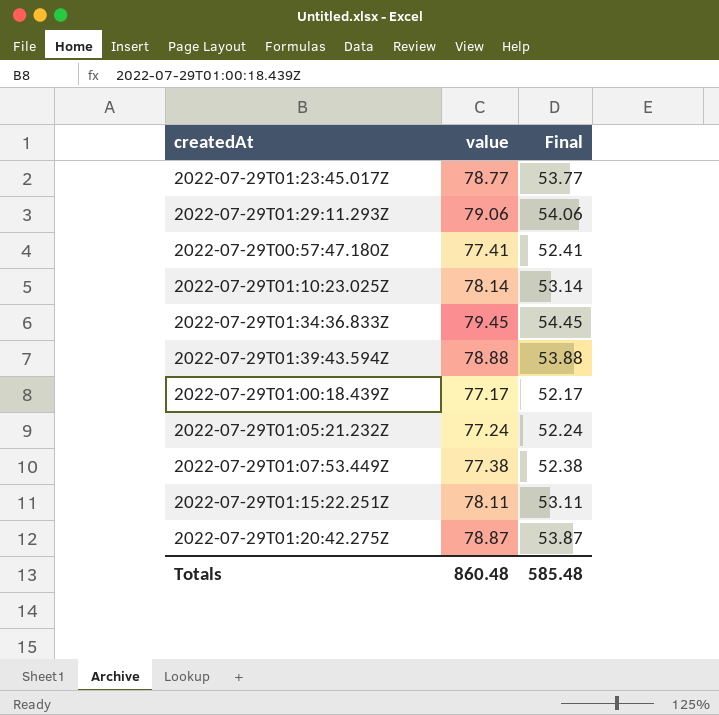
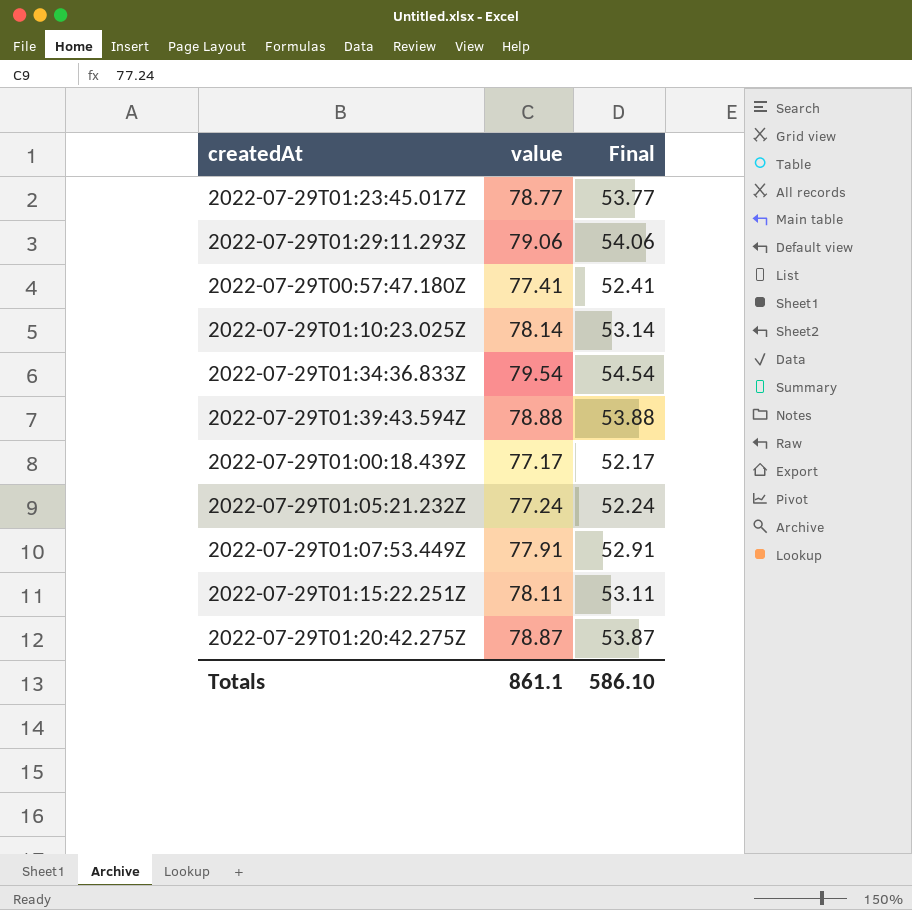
2022-07-29T01:34:36.833Z | value: 79.45 -> 79.54
2022-07-29T01:34:36.833Z | Final: 54.45 -> 54.54
2022-07-29T01:07:53.449Z | value: 77.38 -> 77.91
2022-07-29T01:07:53.449Z | Final: 52.38 -> 52.91
Totals | value: 860.48 -> 861.1
Totals | Final: 585.48 -> 586.10

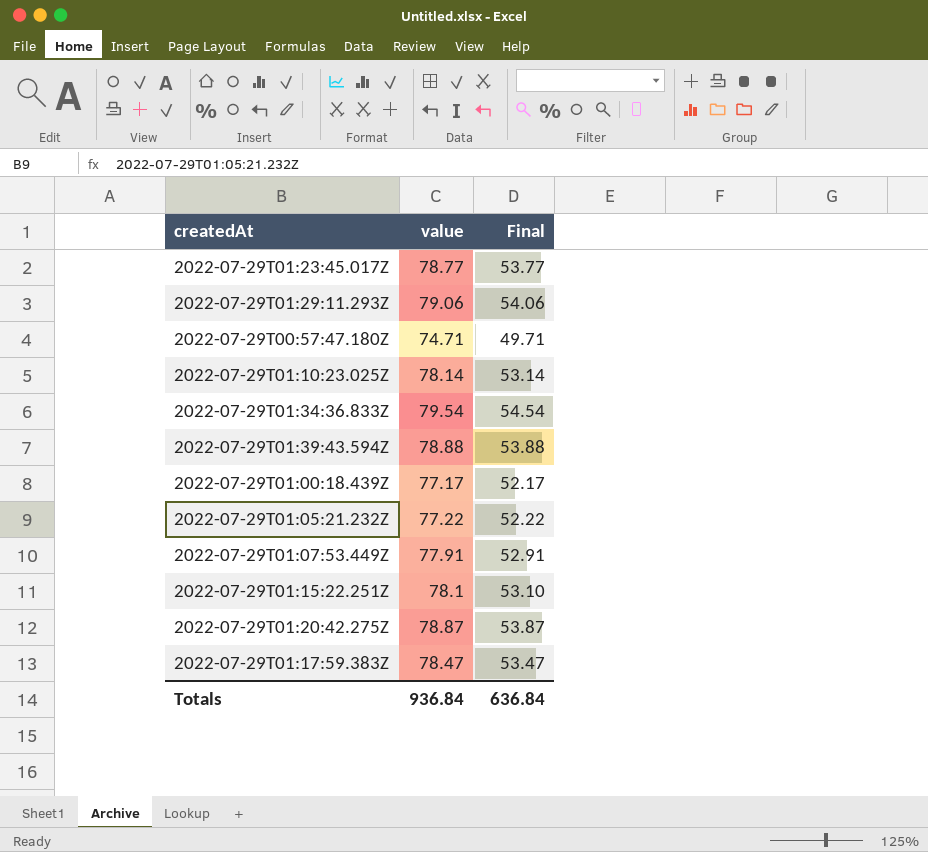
2022-07-29T00:57:47.180Z | value: 77.41 -> 74.71
2022-07-29T00:57:47.180Z | Final: 52.41 -> 49.71
2022-07-29T01:05:21.232Z | value: 77.24 -> 77.22
2022-07-29T01:05:21.232Z | Final: 52.24 -> 52.22
2022-07-29T01:15:22.251Z | value: 78.11 -> 78.1
2022-07-29T01:15:22.251Z | Final: 53.11 -> 53.10
row 2022-07-29T01:17:59.383Z: none -> 78.47 | 53.47
Totals | value: 861.1 -> 936.84
Totals | Final: 586.10 -> 636.84

